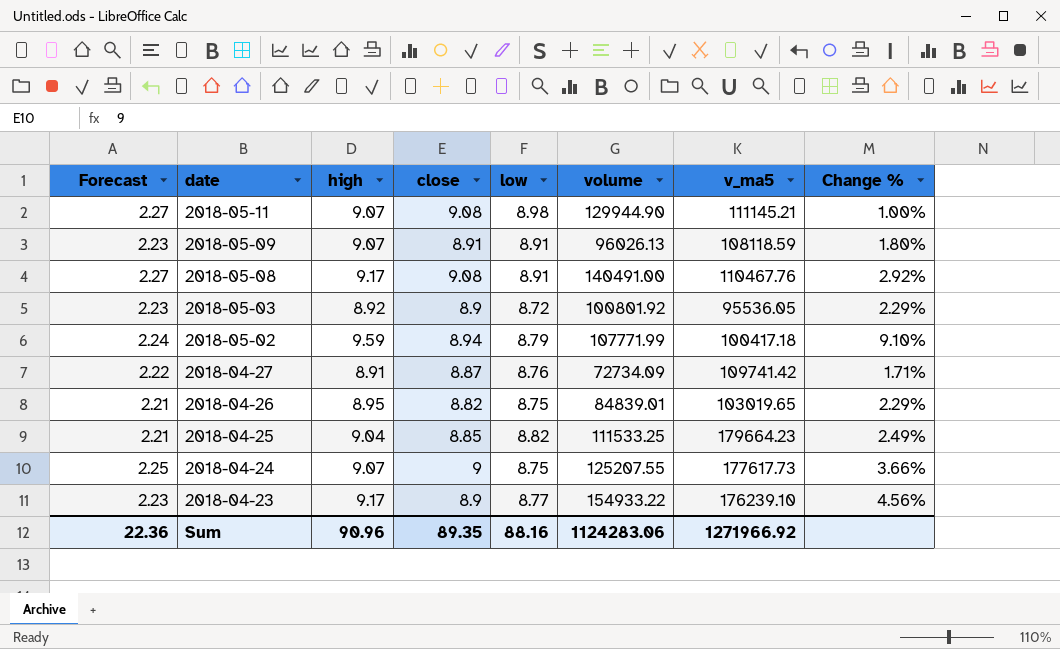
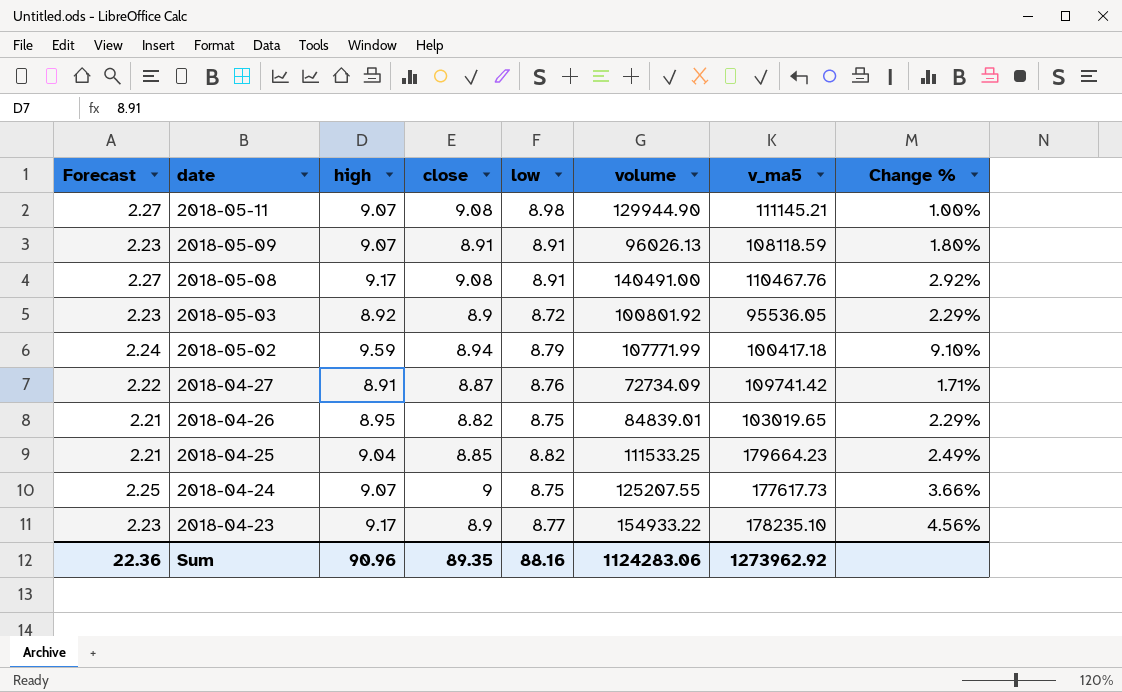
2018-04-23 | v_ma5: 176239.10 -> 178235.10
Sum | v_ma5: 1271966.92 -> 1273962.92

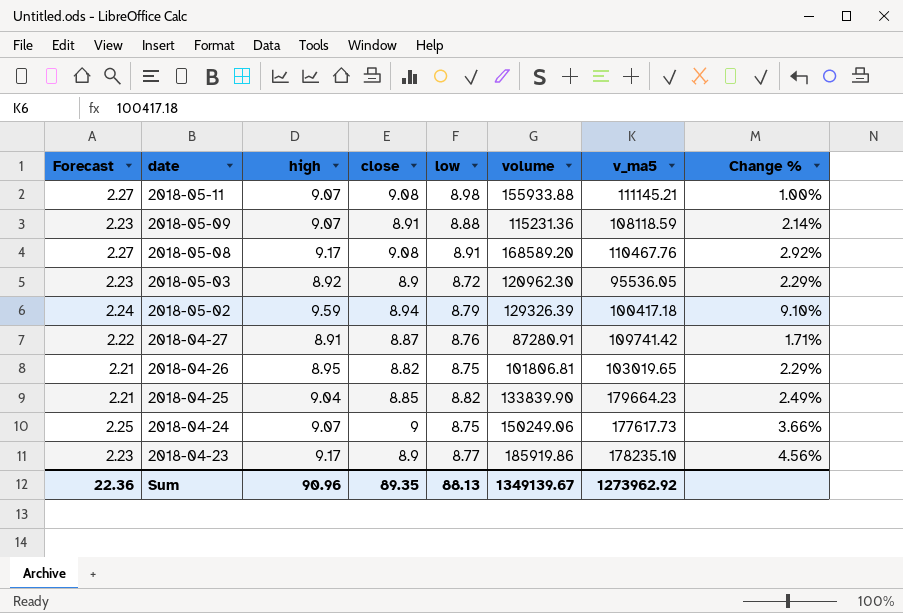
2018-05-11 | volume: 129944.90 -> 155933.88
2018-05-09 | low: 8.91 -> 8.88
2018-05-09 | volume: 96026.13 -> 115231.36
2018-05-09 | Change %: 1.80% -> 2.14%
2018-05-08 | volume: 140491.00 -> 168589.20
2018-05-03 | volume: 100801.92 -> 120962.30
2018-05-02 | volume: 107771.99 -> 129326.39
2018-04-27 | volume: 72734.09 -> 87280.91
2018-04-26 | volume: 84839.01 -> 101806.81
2018-04-25 | volume: 111533.25 -> 133839.90
2018-04-24 | volume: 125207.55 -> 150249.06
2018-04-23 | volume: 154933.22 -> 185919.86
Sum | low: 88.16 -> 88.13
Sum | volume: 1124283.06 -> 1349139.67

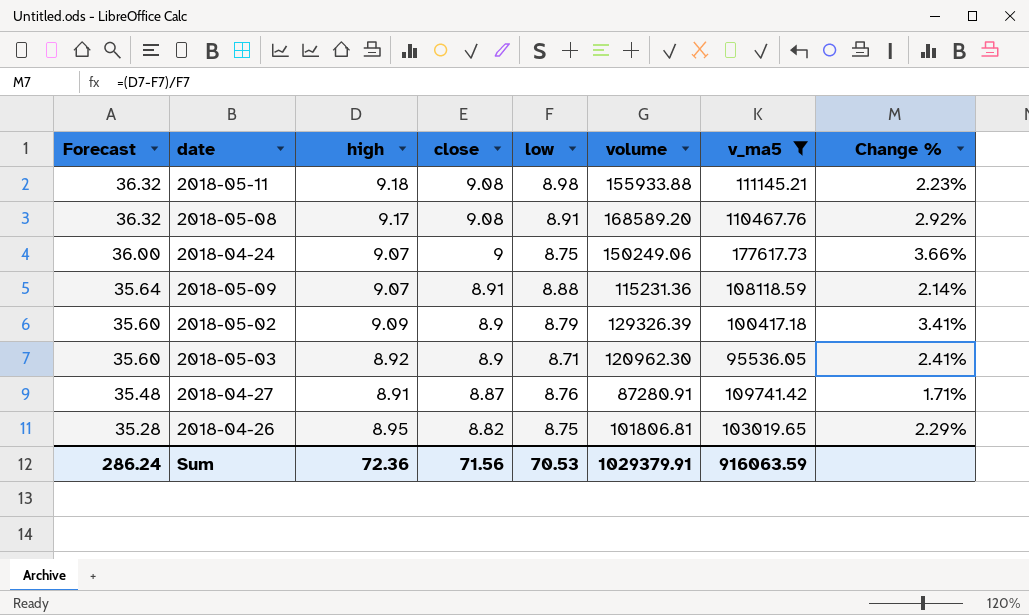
filter: none -> v_ma5 <= 177617.73
row order: date descending -> Forecast descending
column Forecast | formula: [close] * 0.25 -> [close] * 4
2018-05-11 | high: 9.07 -> 9.18
2018-05-11 | Change %: 1.00% -> 2.23%
2018-05-02 | high: 9.59 -> 9.09
2018-05-02 | close: 8.94 -> 8.9
2018-05-02 | Change %: 9.10% -> 3.41%
2018-05-03 | low: 8.72 -> 8.71
2018-05-03 | Change %: 2.29% -> 2.41%
Sum | Forecast: 22.36 -> 286.24
Sum | high: 90.96 -> 72.36
Sum | close: 89.35 -> 71.56
Sum | low: 88.13 -> 70.53
Sum | volume: 1349139.67 -> 1029379.91
Sum | v_ma5: 1273962.92 -> 916063.59

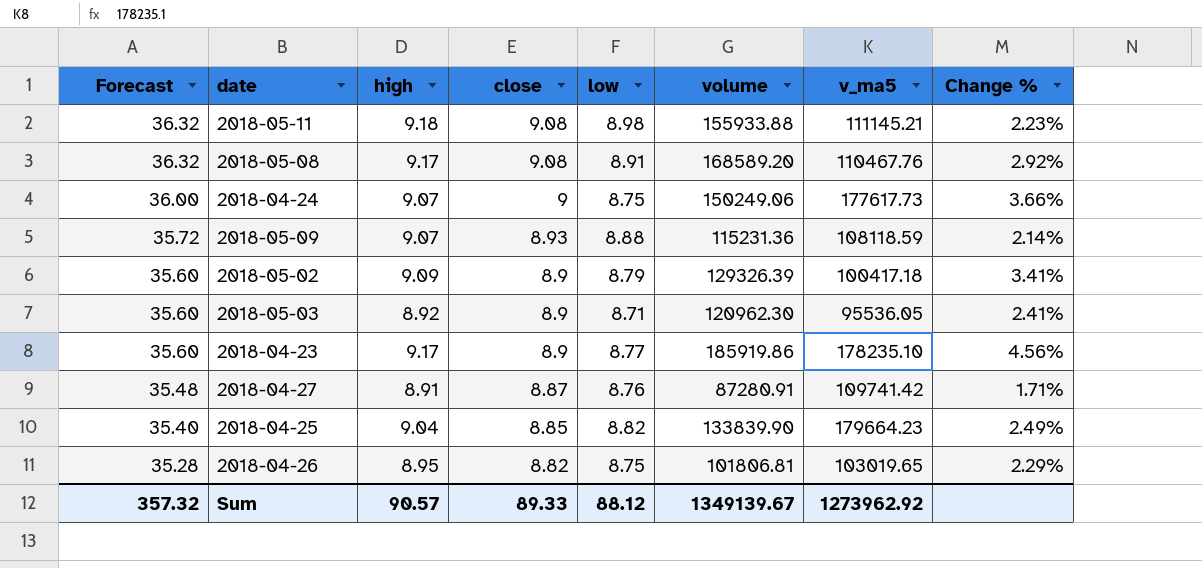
filter: v_ma5 <= 177617.73 -> none
2018-05-09 | Forecast: 35.64 -> 35.72
2018-05-09 | close: 8.91 -> 8.93
Sum | Forecast: 286.24 -> 357.32
Sum | high: 72.36 -> 90.57
Sum | close: 71.56 -> 89.33
Sum | low: 70.53 -> 88.12
Sum | volume: 1029379.91 -> 1349139.67
Sum | v_ma5: 916063.59 -> 1273962.92

